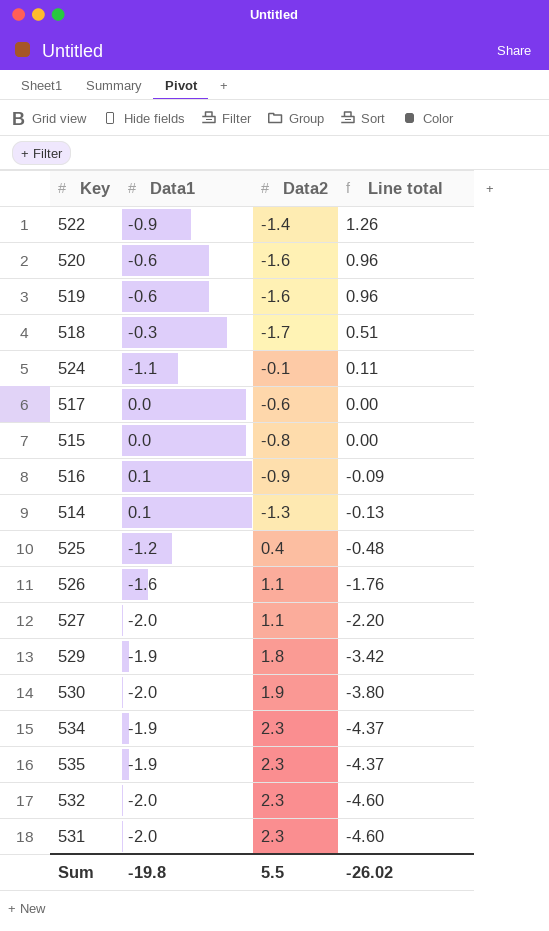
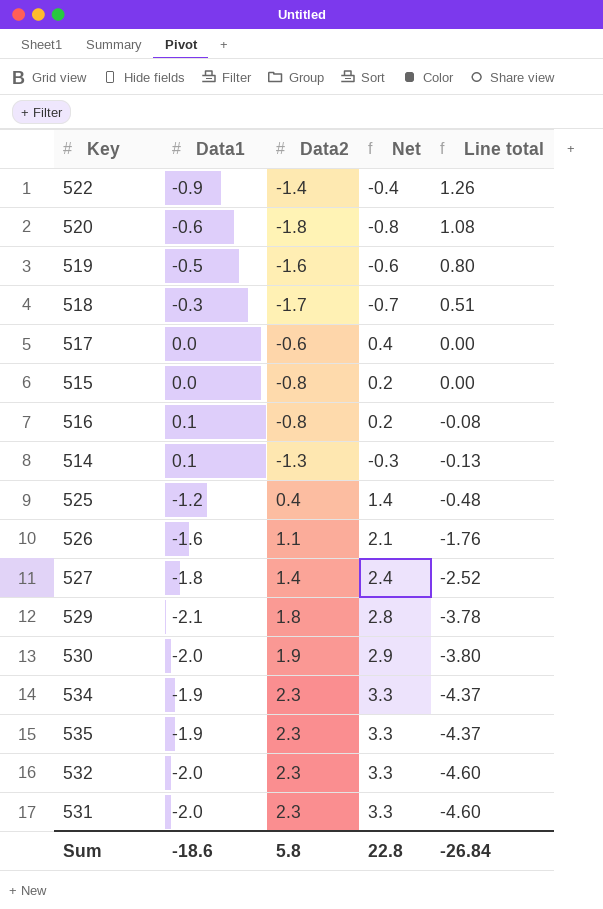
column Net | formula: none -> [Data2] + 1
row 524: -1.1 | -0.1 | 0.11 -> none
520 | Data2: -1.6 -> -1.8
520 | Line total: 0.96 -> 1.08
519 | Data1: -0.6 -> -0.5
519 | Line total: 0.96 -> 0.80
516 | Data2: -0.9 -> -0.8
516 | Line total: -0.09 -> -0.08
527 | Data1: -2.0 -> -1.8
527 | Data2: 1.1 -> 1.4
527 | Line total: -2.20 -> -2.52
529 | Data1: -1.9 -> -2.1
529 | Line total: -3.42 -> -3.78
Sum | Data1: -19.8 -> -18.6
Sum | Data2: 5.5 -> 5.8
Sum | Line total: -26.02 -> -26.84

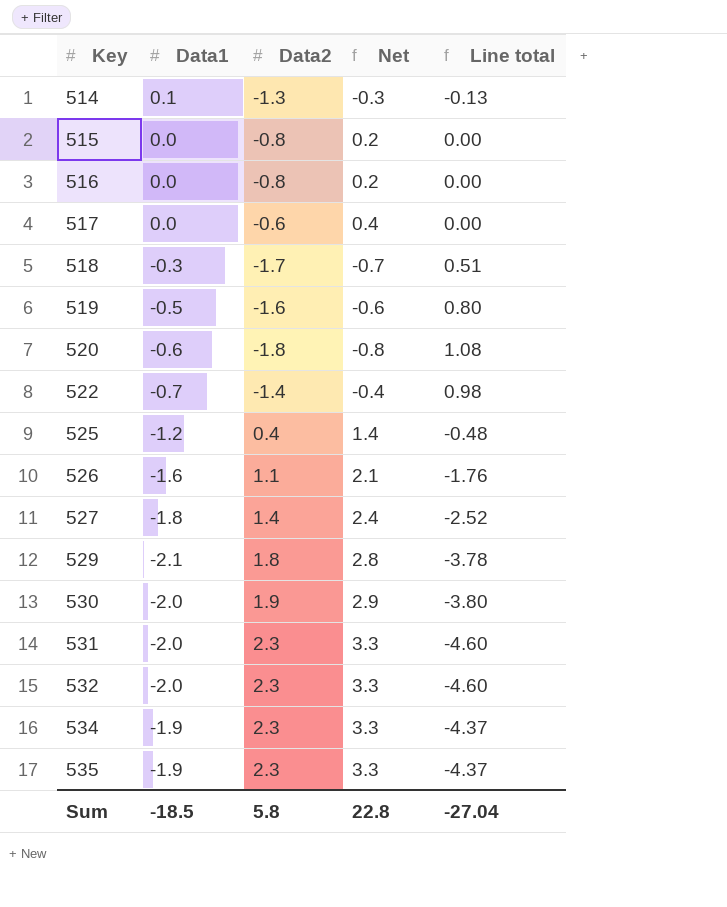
row order: Line total descending -> Key ascending
516 | Data1: 0.1 -> 0.0
516 | Line total: -0.08 -> 0.00
522 | Data1: -0.9 -> -0.7
522 | Line total: 1.26 -> 0.98
Sum | Data1: -18.6 -> -18.5
Sum | Line total: -26.84 -> -27.04

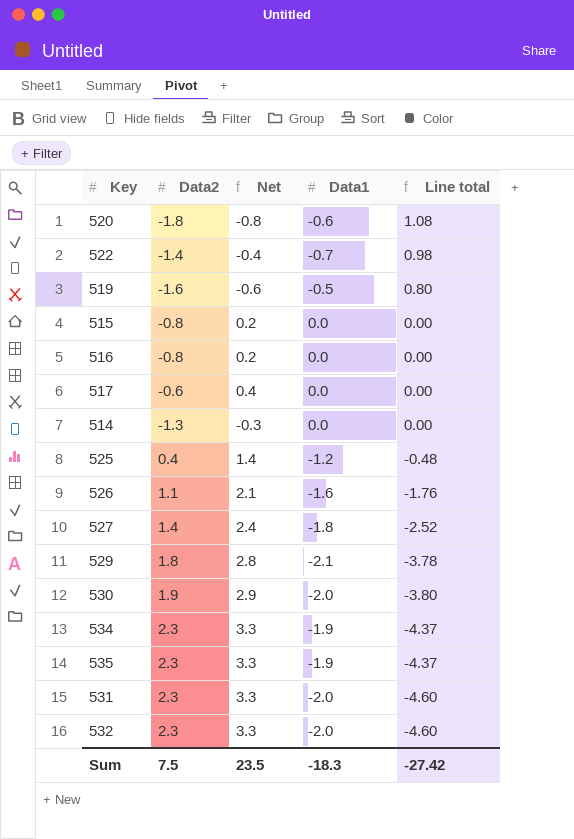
row order: Key ascending -> Line total descending
column Data1 | position: 2 -> 4
row 518: -0.3 | -1.7 | -0.7 | 0.51 -> none
514 | Data1: 0.1 -> 0.0
514 | Line total: -0.13 -> 0.00
Sum | Data2: 5.8 -> 7.5
Sum | Net: 22.8 -> 23.5
Sum | Data1: -18.5 -> -18.3
Sum | Line total: -27.04 -> -27.42

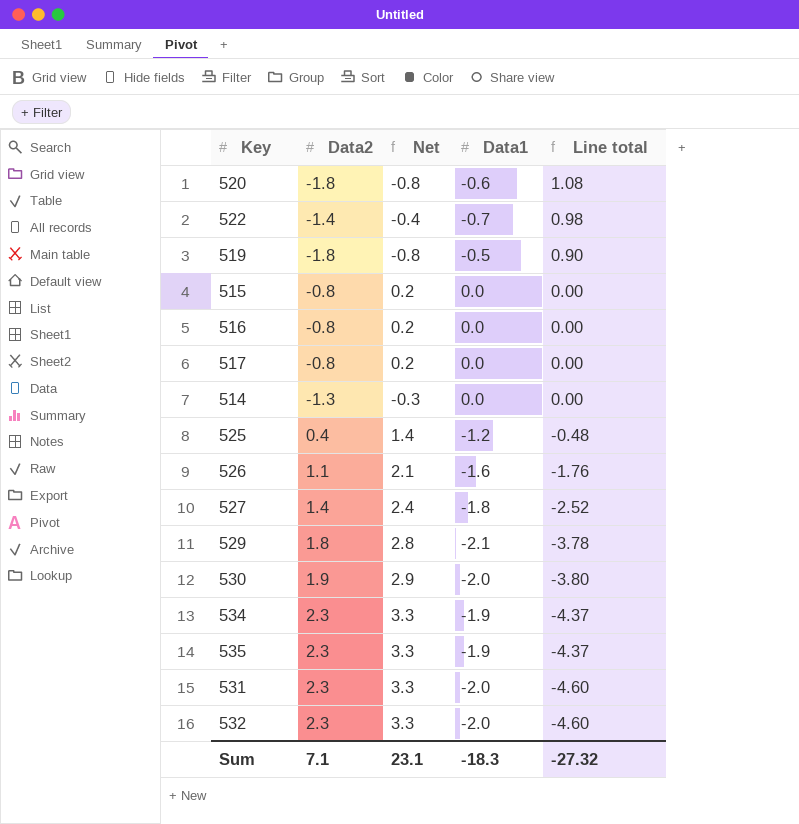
519 | Data2: -1.6 -> -1.8
519 | Net: -0.6 -> -0.8
519 | Line total: 0.80 -> 0.90
517 | Data2: -0.6 -> -0.8
517 | Net: 0.4 -> 0.2
Sum | Data2: 7.5 -> 7.1
Sum | Net: 23.5 -> 23.1
Sum | Line total: -27.42 -> -27.32

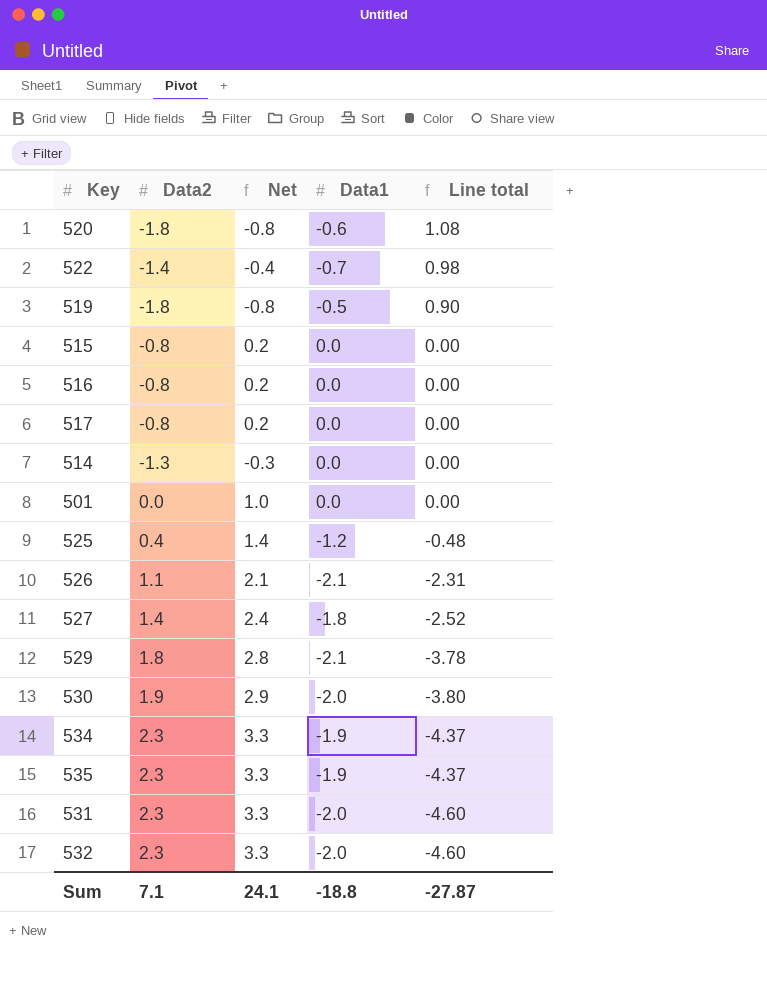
row 501: none -> 0.0 | 1.0 | 0.0 | 0.00
526 | Data1: -1.6 -> -2.1
526 | Line total: -1.76 -> -2.31
Sum | Net: 23.1 -> 24.1
Sum | Data1: -18.3 -> -18.8
Sum | Line total: -27.32 -> -27.87

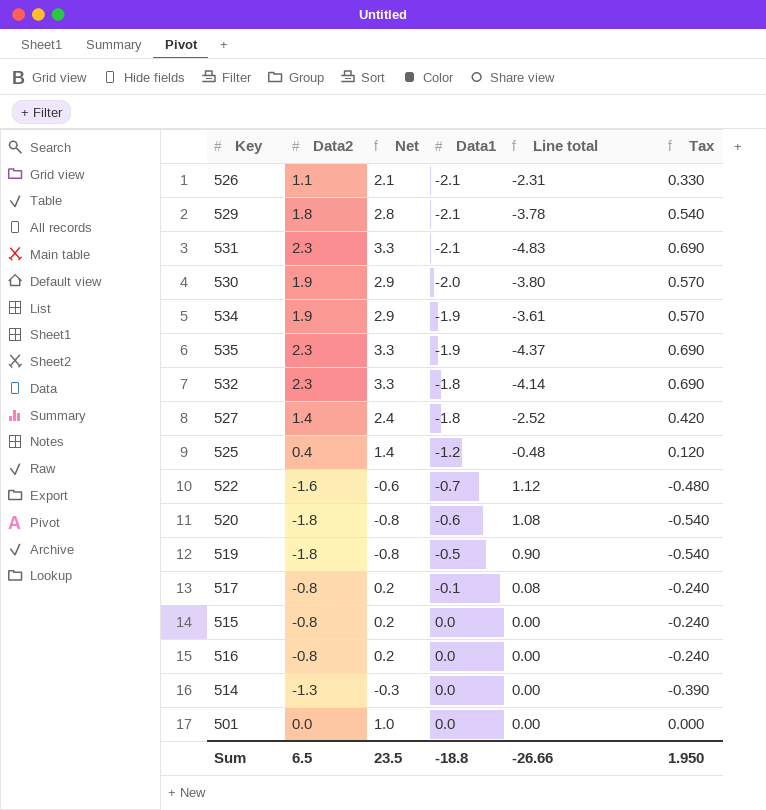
row order: Line total descending -> Data1 ascending
column Tax | formula: none -> [Data2] * 0.3
531 | Data1: -2.0 -> -2.1
531 | Line total: -4.60 -> -4.83
534 | Data2: 2.3 -> 1.9
534 | Net: 3.3 -> 2.9
534 | Line total: -4.37 -> -3.61
532 | Data1: -2.0 -> -1.8
532 | Line total: -4.60 -> -4.14
522 | Data2: -1.4 -> -1.6
522 | Net: -0.4 -> -0.6
522 | Line total: 0.98 -> 1.12
517 | Data1: 0.0 -> -0.1
517 | Line total: 0.00 -> 0.08
Sum | Data2: 7.1 -> 6.5
Sum | Net: 24.1 -> 23.5
Sum | Line total: -27.87 -> -26.66

